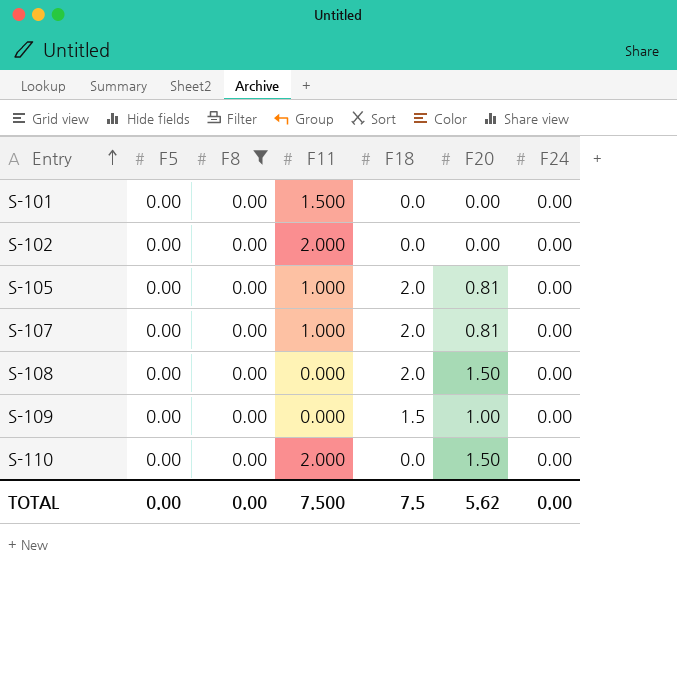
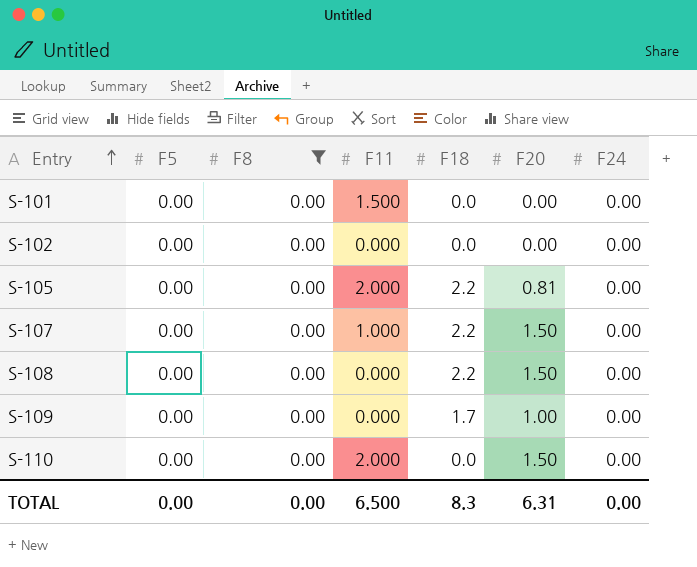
S-102 | F11: 2.000 -> 0.000
S-105 | F11: 1.000 -> 2.000
S-105 | F18: 2.0 -> 2.2
S-107 | F18: 2.0 -> 2.2
S-107 | F20: 0.81 -> 1.50
S-108 | F18: 2.0 -> 2.2
S-109 | F18: 1.5 -> 1.7
TOTAL | F11: 7.500 -> 6.500
TOTAL | F18: 7.5 -> 8.3
TOTAL | F20: 5.62 -> 6.31

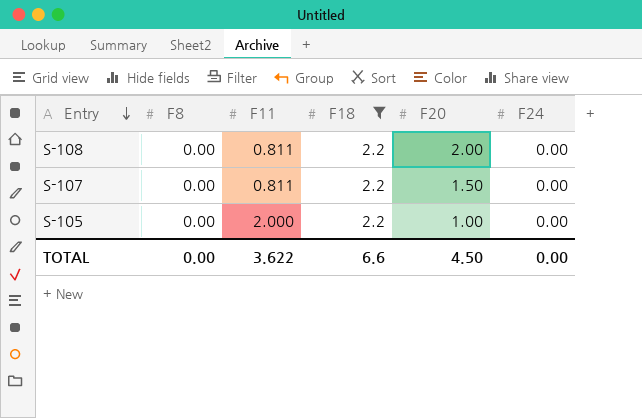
filter: F8 = 0.00 -> F18 = 2.2
row order: Entry ascending -> Entry descending
column F5 | position: 2 -> none
S-108 | F11: 0.000 -> 0.811
S-108 | F20: 1.50 -> 2.00
S-107 | F11: 1.000 -> 0.811
S-105 | F20: 0.81 -> 1.00
TOTAL | F11: 6.500 -> 3.622
TOTAL | F18: 8.3 -> 6.6
TOTAL | F20: 6.31 -> 4.50

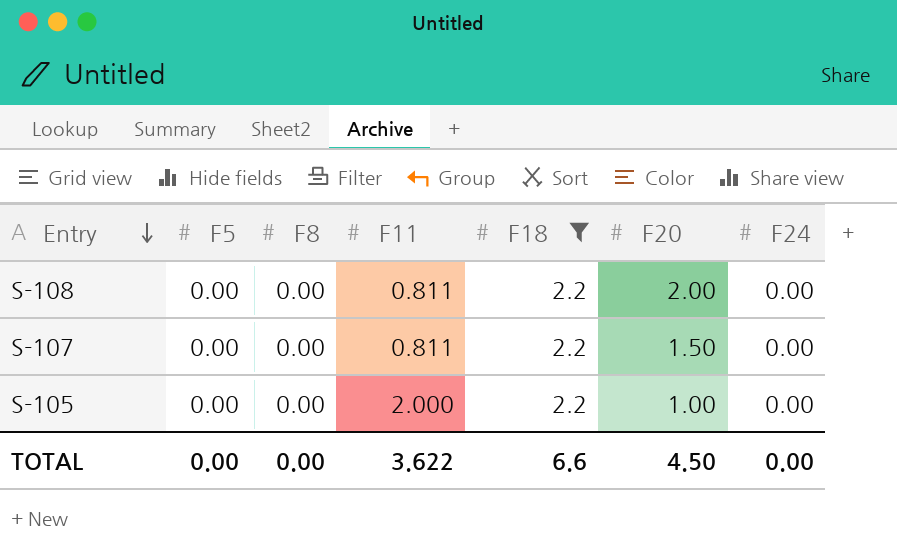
column F5 | position: none -> 2

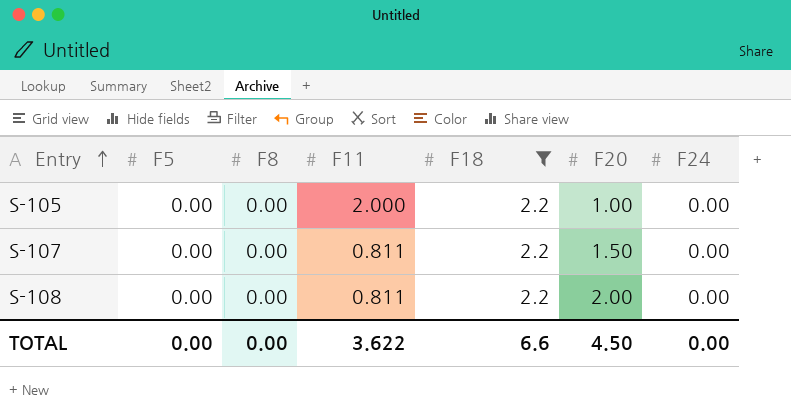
row order: Entry descending -> Entry ascending

